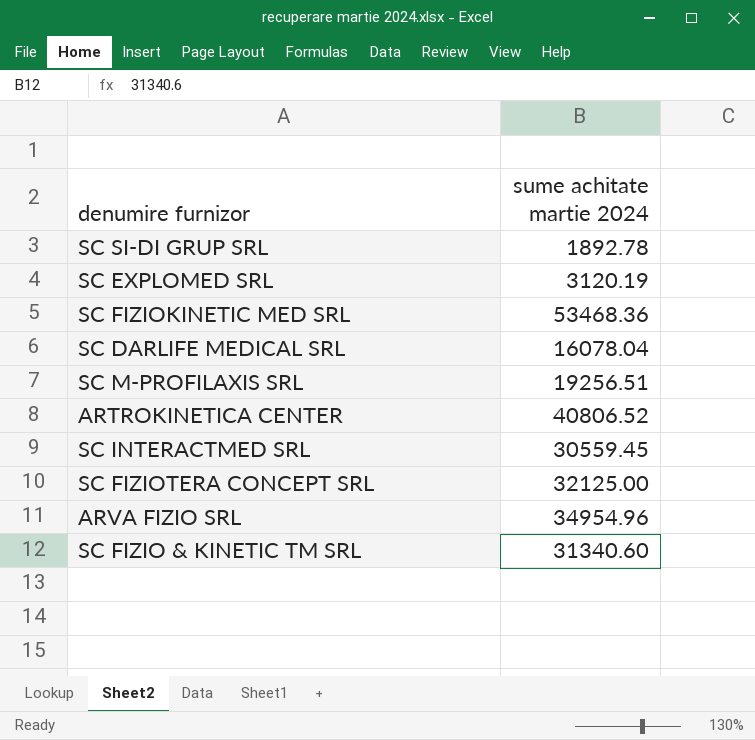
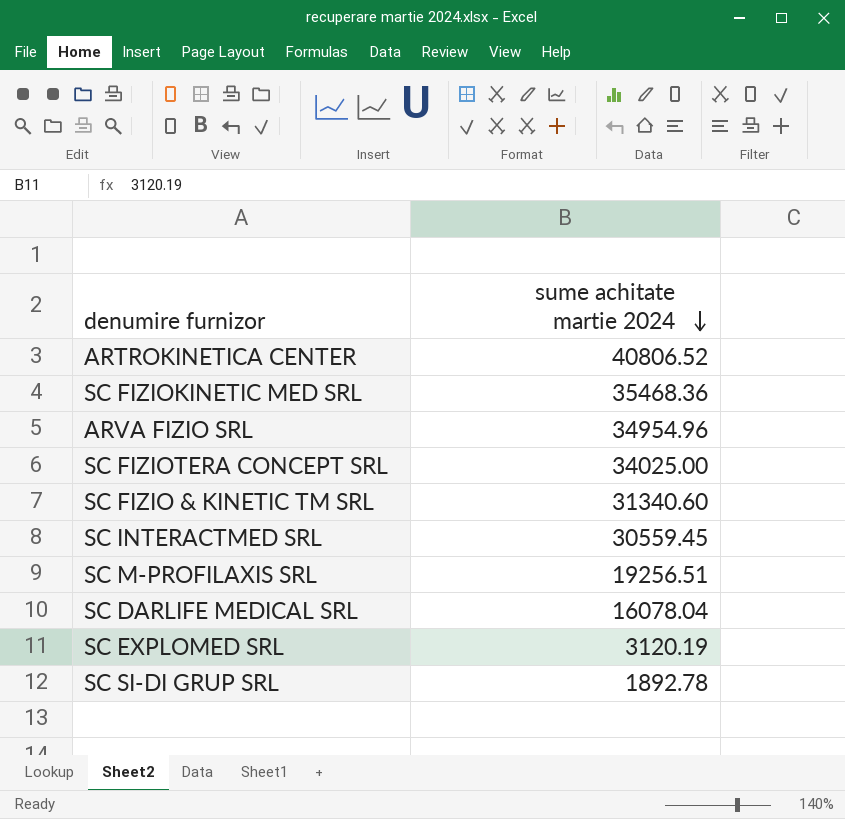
row order: none -> sume achitate martie 2024 descending
SC FIZIOKINETIC MED SRL | sume achitate martie 2024: 53468.36 -> 35468.36
SC FIZIOTERA CONCEPT SRL | sume achitate martie 2024: 32125.00 -> 34025.00

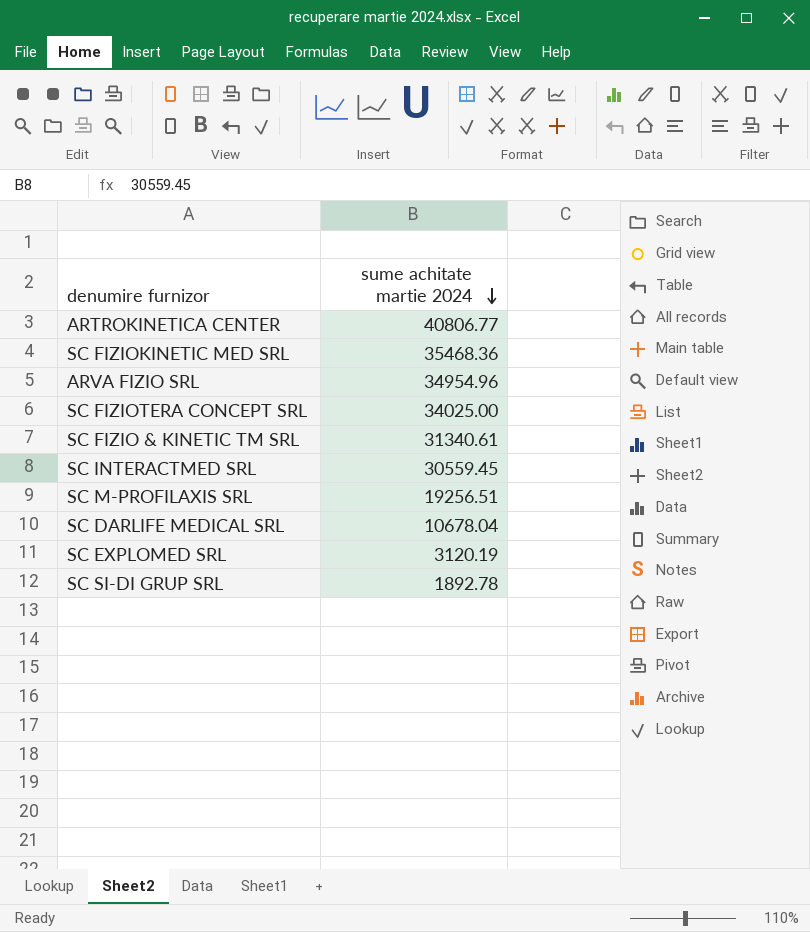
ARTROKINETICA CENTER | sume achitate martie 2024: 40806.52 -> 40806.77
SC FIZIO & KINETIC TM SRL | sume achitate martie 2024: 31340.60 -> 31340.61
SC DARLIFE MEDICAL SRL | sume achitate martie 2024: 16078.04 -> 10678.04

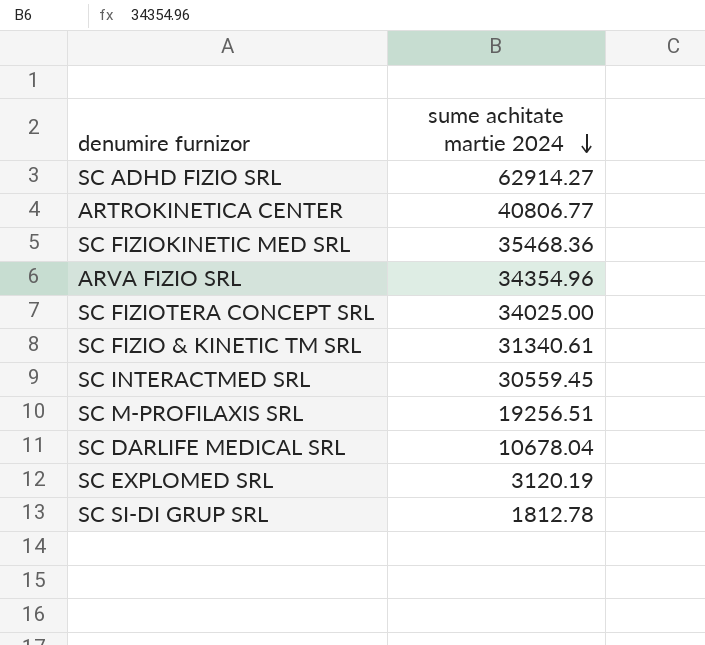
row SC ADHD FIZIO SRL: none -> 62914.27
ARVA FIZIO SRL | sume achitate martie 2024: 34954.96 -> 34354.96
SC SI-DI GRUP SRL | sume achitate martie 2024: 1892.78 -> 1812.78

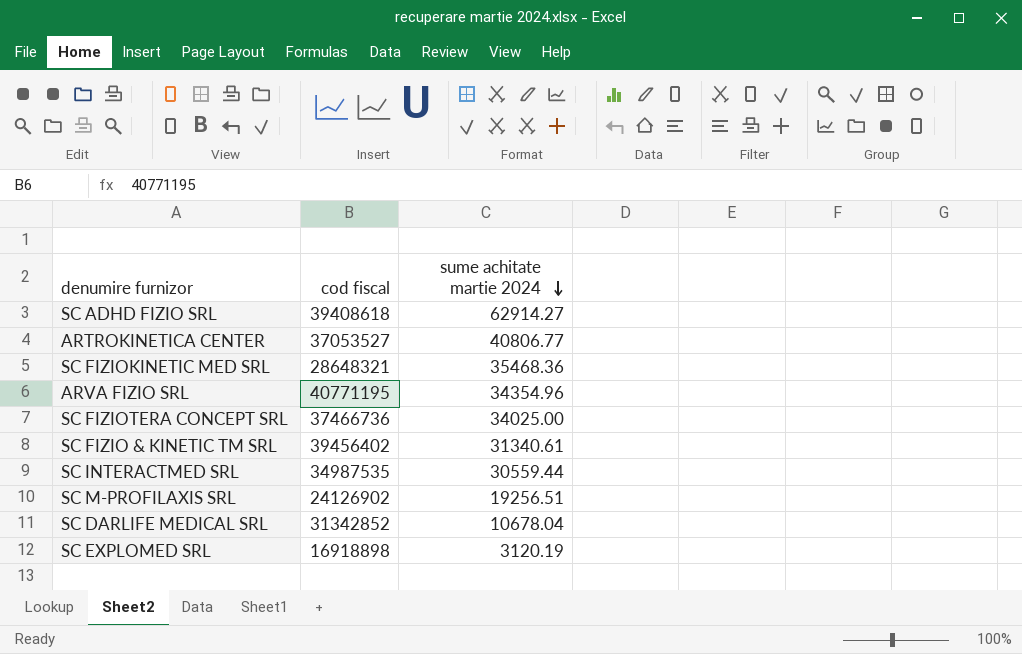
column cod fiscal | position: none -> 2
row SC SI-DI GRUP SRL: 1812.78 -> none
SC INTERACTMED SRL | sume achitate martie 2024: 30559.45 -> 30559.44

